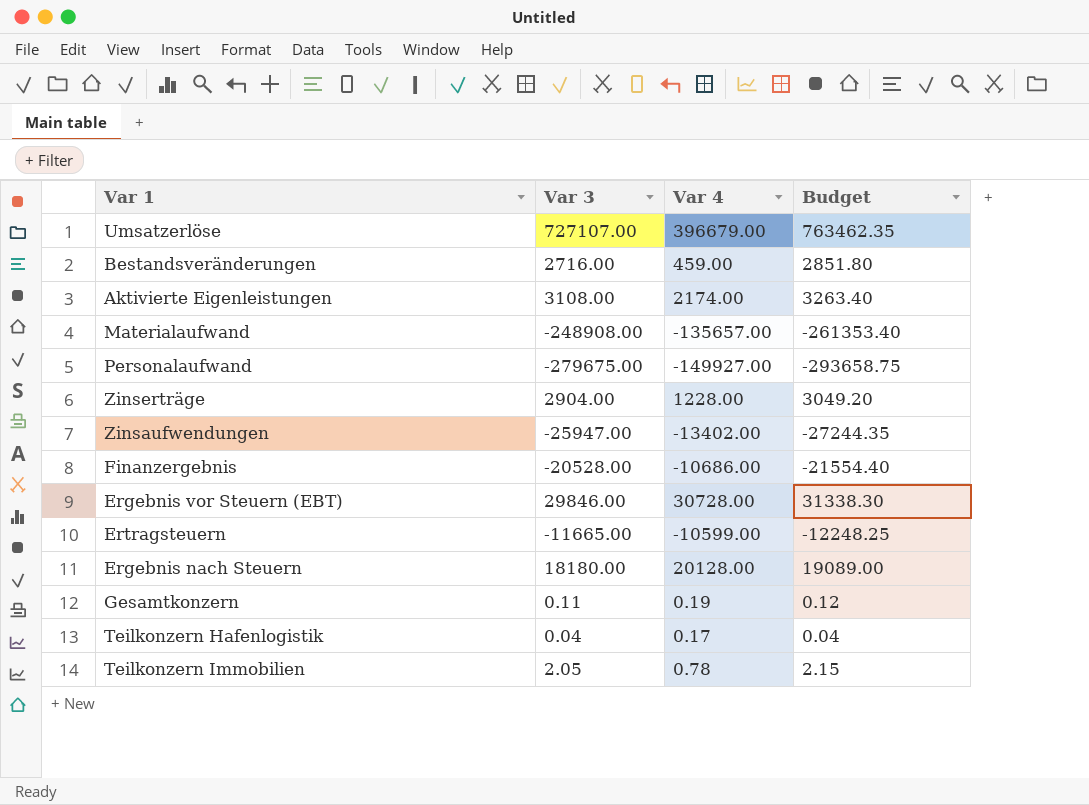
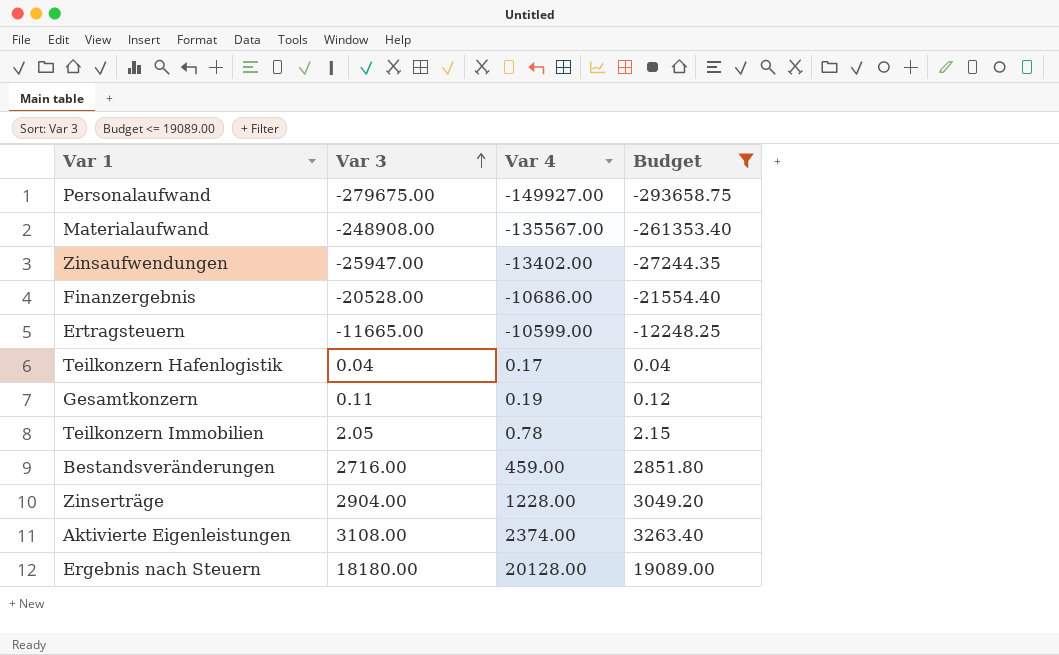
filter: none -> Budget <= 19089.00
row order: none -> Var 3 ascending
Materialaufwand | Var 4: -135657.00 -> -135567.00
Aktivierte Eigenleistungen | Var 4: 2174.00 -> 2374.00

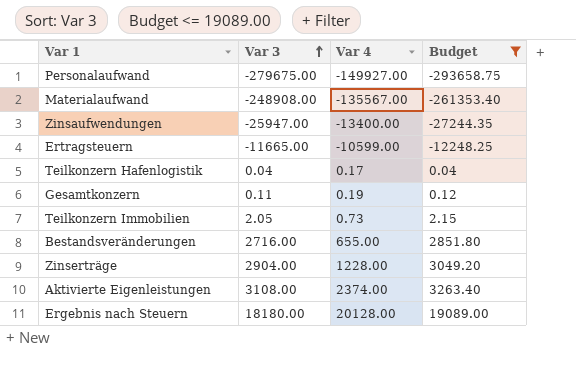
row Finanzergebnis: -20528.00 | -10686.00 | -21554.40 -> none
Zinsaufwendungen | Var 4: -13402.00 -> -13400.00
Teilkonzern Immobilien | Var 4: 0.78 -> 0.73
Bestandsveränderungen | Var 4: 459.00 -> 655.00

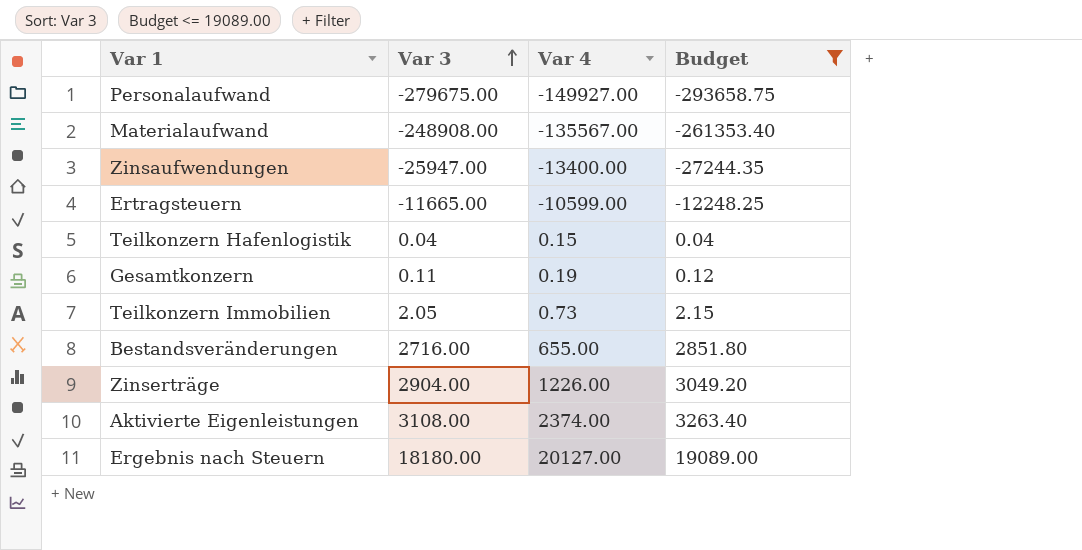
Teilkonzern Hafenlogistik | Var 4: 0.17 -> 0.15
Zinserträge | Var 4: 1228.00 -> 1226.00
Ergebnis nach Steuern | Var 4: 20128.00 -> 20127.00

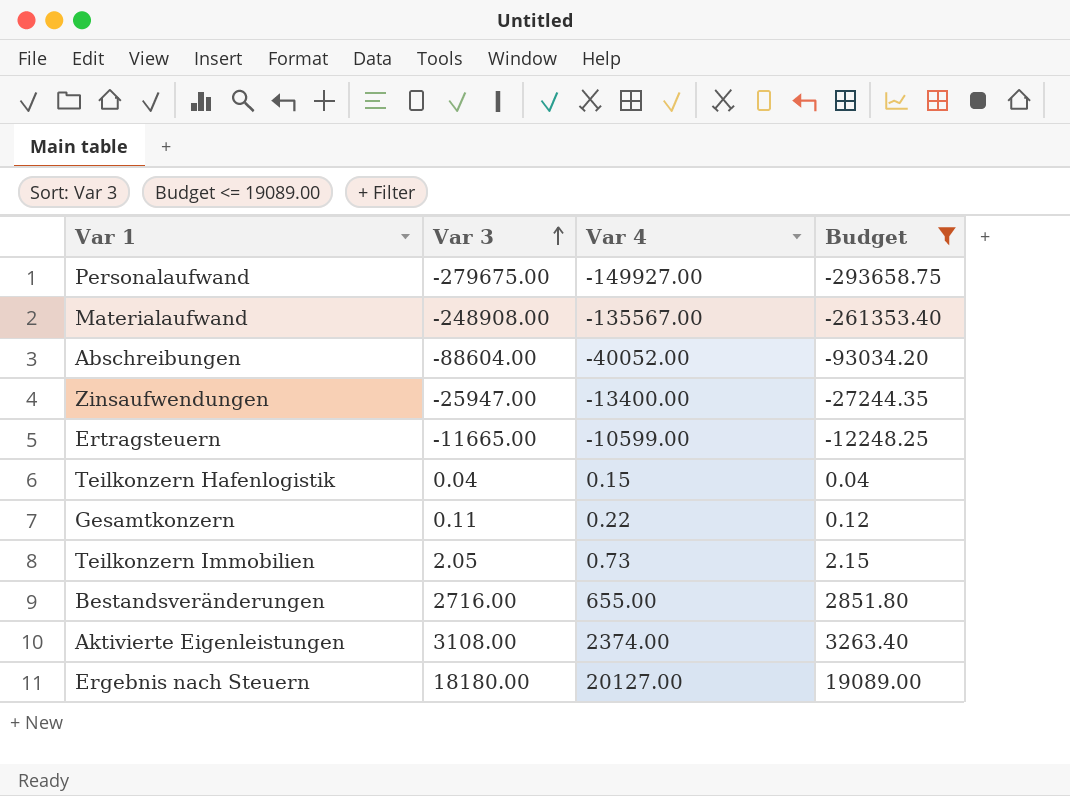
row Zinserträge: 2904.00 | 1226.00 | 3049.20 -> none
row Abschreibungen: none -> -88604.00 | -40052.00 | -93034.20
Gesamtkonzern | Var 4: 0.19 -> 0.22

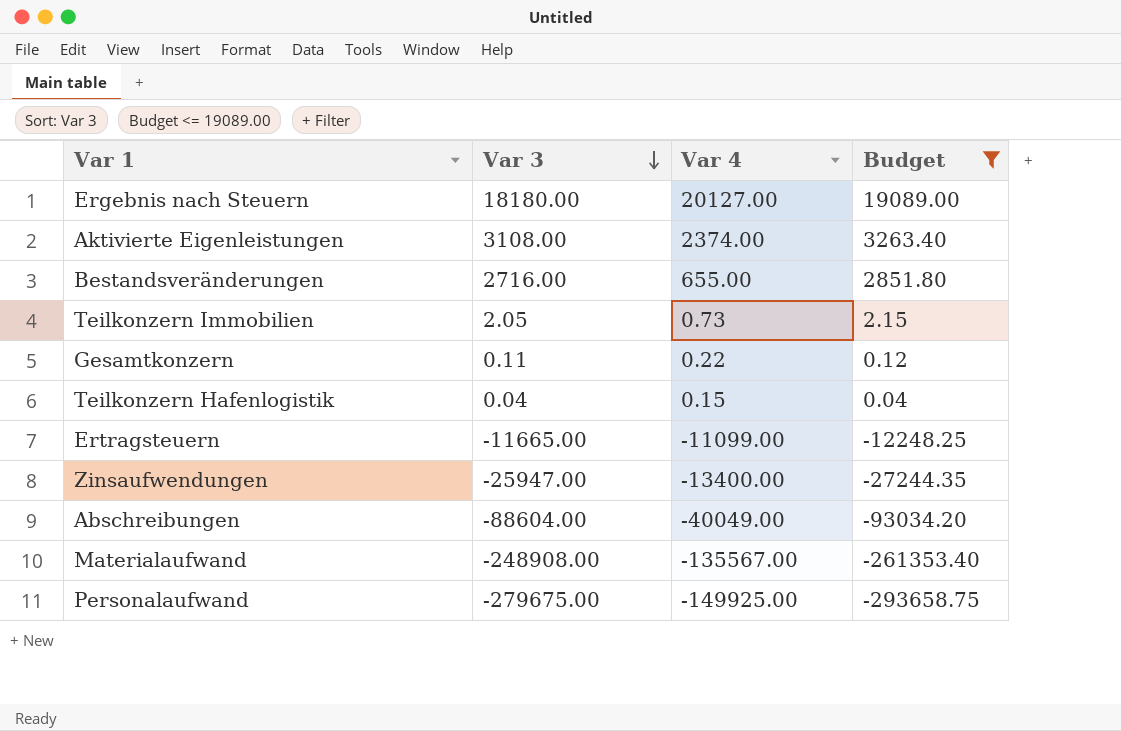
row order: Var 3 ascending -> Var 3 descending
Ertragsteuern | Var 4: -10599.00 -> -11099.00
Abschreibungen | Var 4: -40052.00 -> -40049.00
Personalaufwand | Var 4: -149927.00 -> -149925.00

